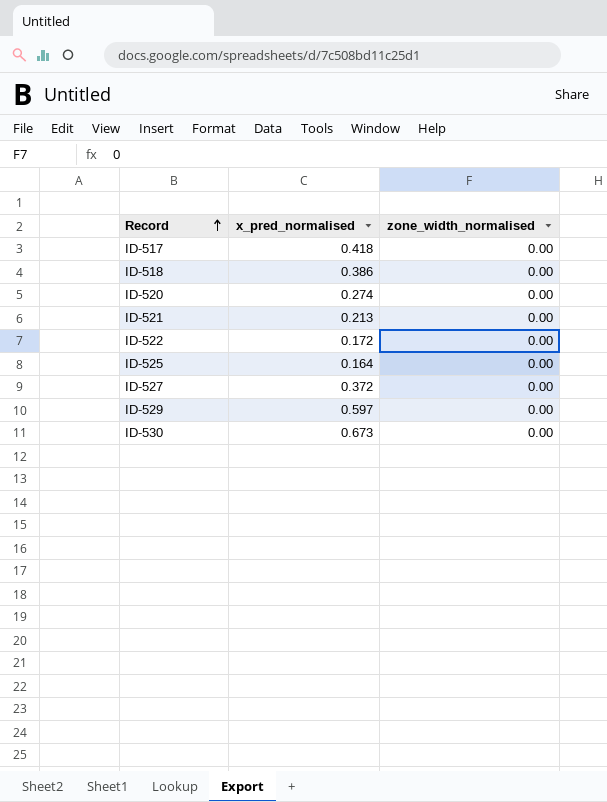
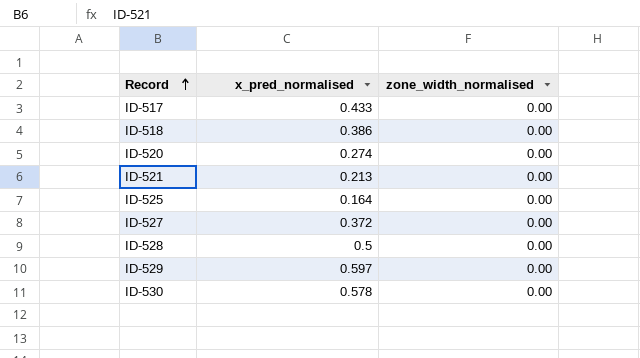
row ID-522: 0.172 | 0.00 -> none
ID-517 | x_pred_normalised: 0.418 -> 0.433
row ID-528: none -> 0.5 | 0.00
ID-530 | x_pred_normalised: 0.673 -> 0.578

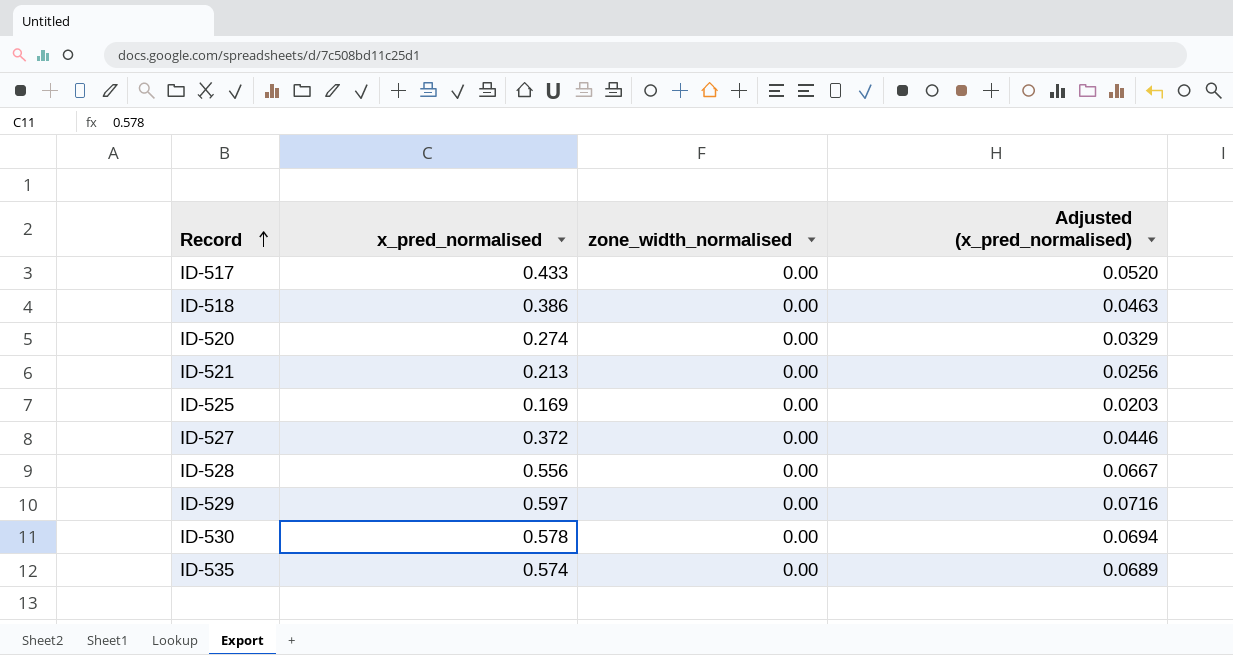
column Adjusted (x_pred_normalised) | formula: none -> [x_pred_normalised] * 0.12
ID-525 | x_pred_normalised: 0.164 -> 0.169
ID-528 | x_pred_normalised: 0.5 -> 0.556
row ID-535: none -> 0.574 | 0.00 | 0.0689

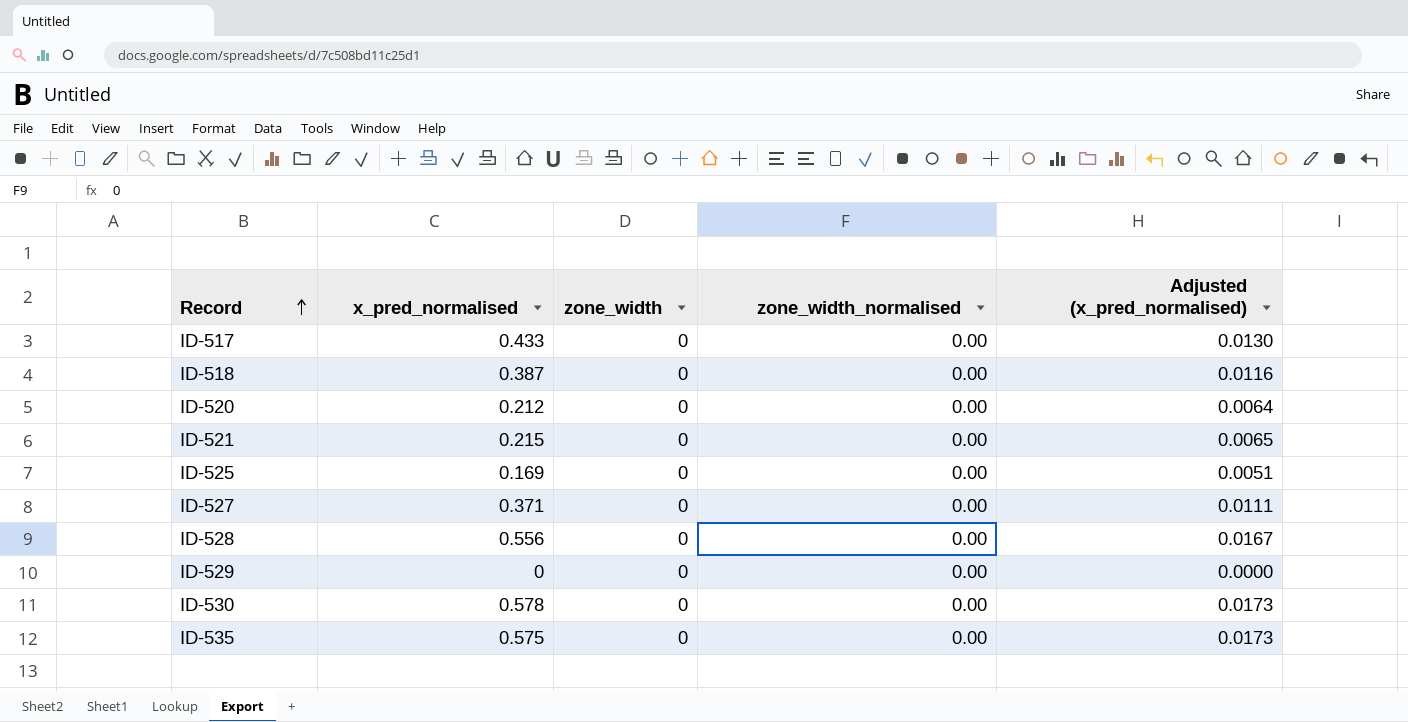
column zone_width | position: none -> 3
column Adjusted (x_pred_normalised) | formula: [x_pred_normalised] * 0.12 -> [x_pred_normalised] * 0.03
ID-518 | x_pred_normalised: 0.386 -> 0.387
ID-520 | x_pred_normalised: 0.274 -> 0.212
ID-521 | x_pred_normalised: 0.213 -> 0.215
ID-527 | x_pred_normalised: 0.372 -> 0.371
ID-529 | x_pred_normalised: 0.597 -> 0
ID-535 | x_pred_normalised: 0.574 -> 0.575

